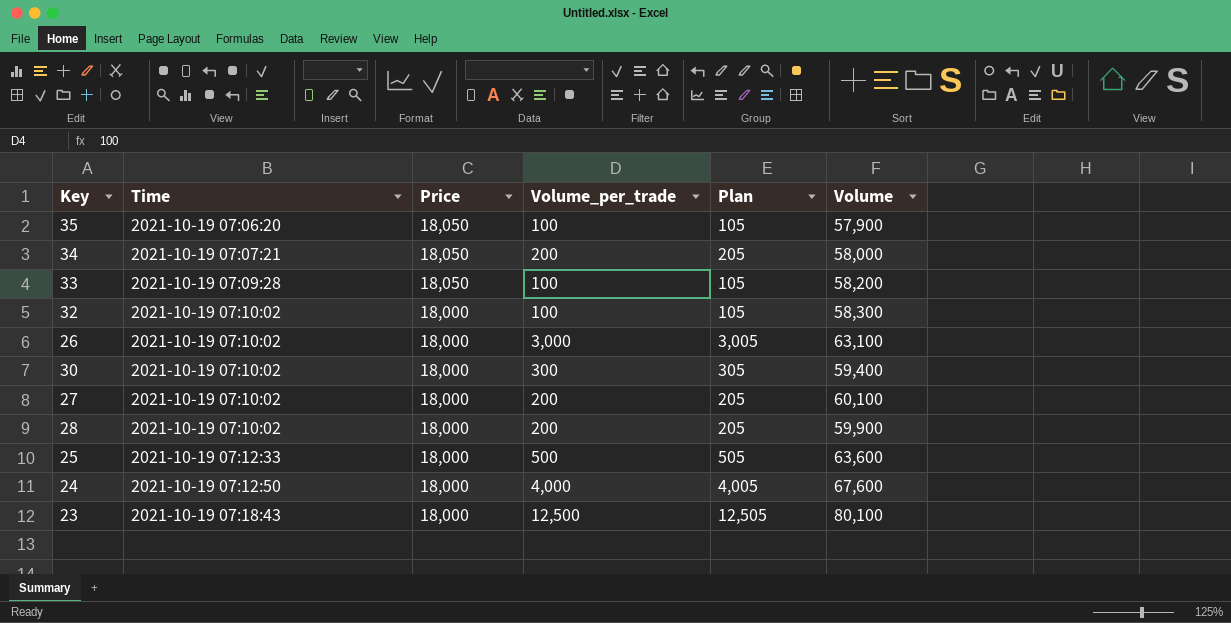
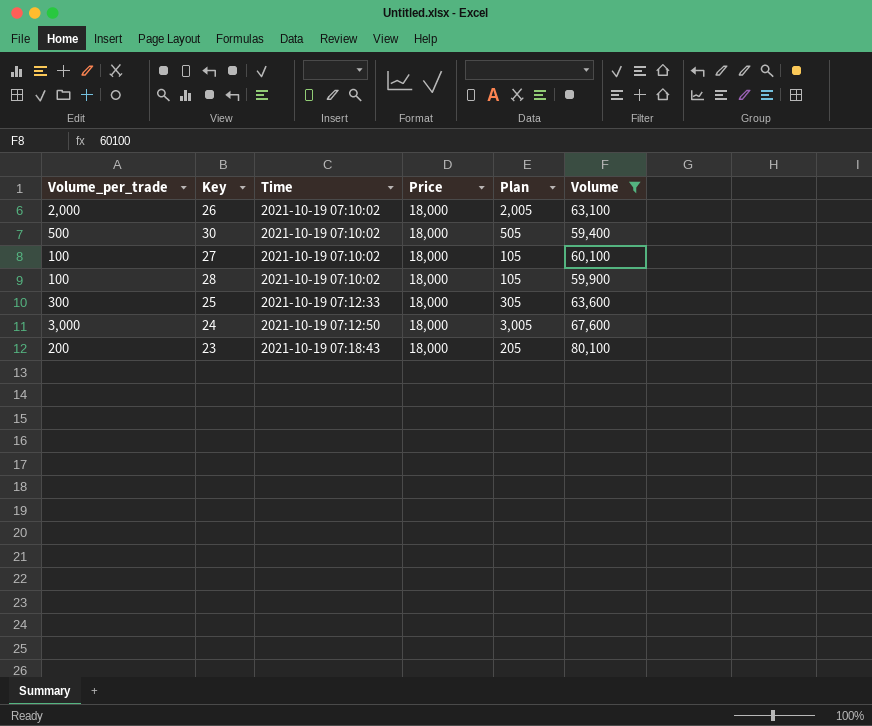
filter: none -> Volume >= 59,400
column Volume_per_trade | position: 4 -> 1
26 | Volume_per_trade: 3,000 -> 2,000
26 | Plan: 3,005 -> 2,005
30 | Volume_per_trade: 300 -> 500
30 | Plan: 305 -> 505
27 | Volume_per_trade: 200 -> 100
27 | Plan: 205 -> 105
28 | Volume_per_trade: 200 -> 100
28 | Plan: 205 -> 105
25 | Volume_per_trade: 500 -> 300
25 | Plan: 505 -> 305
24 | Volume_per_trade: 4,000 -> 3,000
24 | Plan: 4,005 -> 3,005
23 | Volume_per_trade: 12,500 -> 200
23 | Plan: 12,505 -> 205

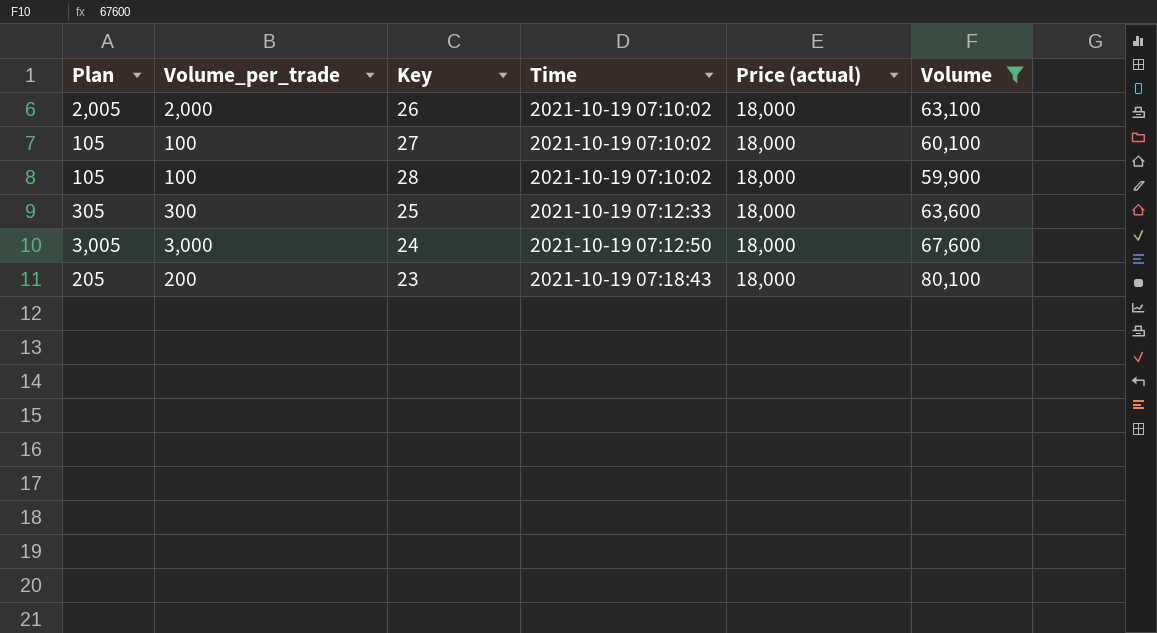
column Plan | position: 5 -> 1
column name: Price -> Price (actual)
row 30: 500 | 2021-10-19 07:10:02 | 18,000 | 505 | 59,400 -> none

